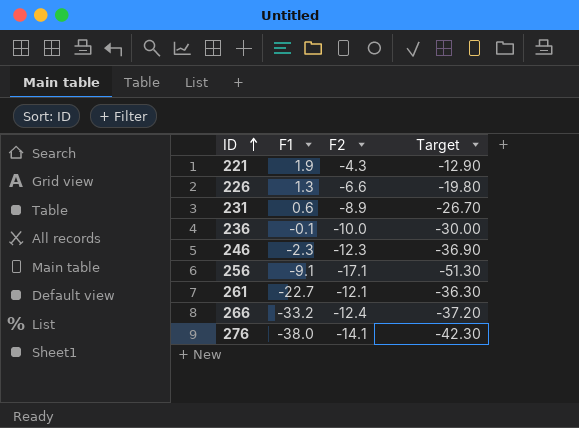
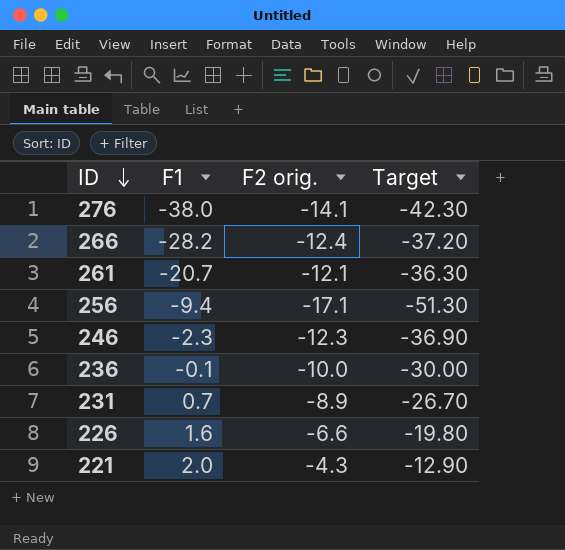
row order: ID ascending -> ID descending
column name: F2 -> F2 orig.
266 | F1: -33.2 -> -28.2
261 | F1: -22.7 -> -20.7
256 | F1: -9.1 -> -9.4
231 | F1: 0.6 -> 0.7
226 | F1: 1.3 -> 1.6
221 | F1: 1.9 -> 2.0

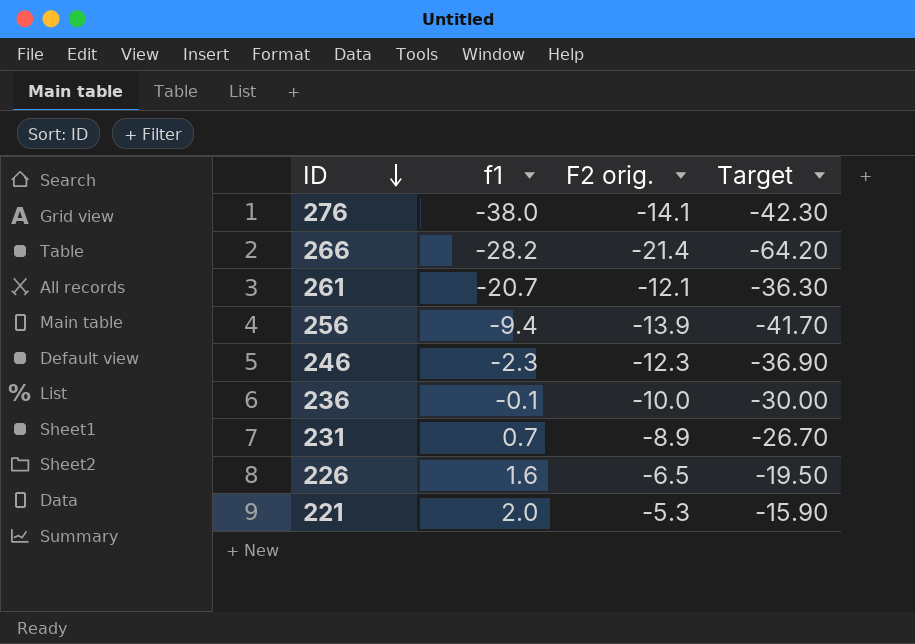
column name: F1 -> f1
266 | F2 orig.: -12.4 -> -21.4
266 | Target: -37.20 -> -64.20
256 | F2 orig.: -17.1 -> -13.9
256 | Target: -51.30 -> -41.70
226 | F2 orig.: -6.6 -> -6.5
226 | Target: -19.80 -> -19.50
221 | F2 orig.: -4.3 -> -5.3
221 | Target: -12.90 -> -15.90

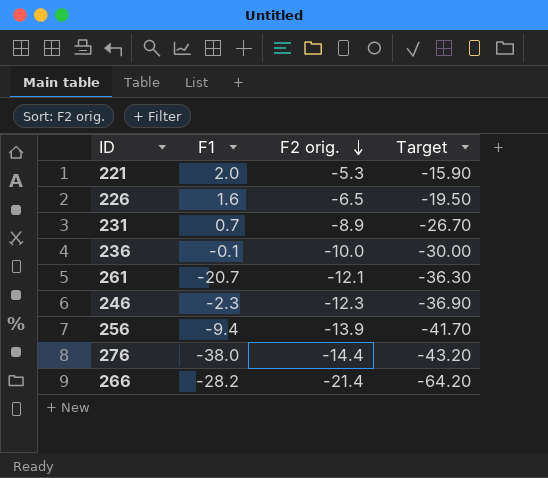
row order: ID descending -> F2 orig. descending
column name: f1 -> F1
276 | F2 orig.: -14.1 -> -14.4
276 | Target: -42.30 -> -43.20

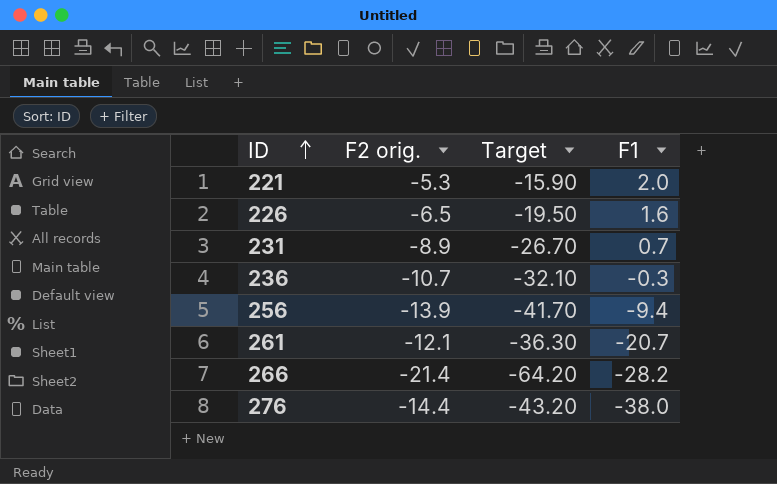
row order: F2 orig. descending -> ID ascending
column F1 | position: 2 -> 4
row 246: -2.3 | -12.3 | -36.90 -> none
236 | F2 orig.: -10.0 -> -10.7
236 | Target: -30.00 -> -32.10
236 | F1: -0.1 -> -0.3

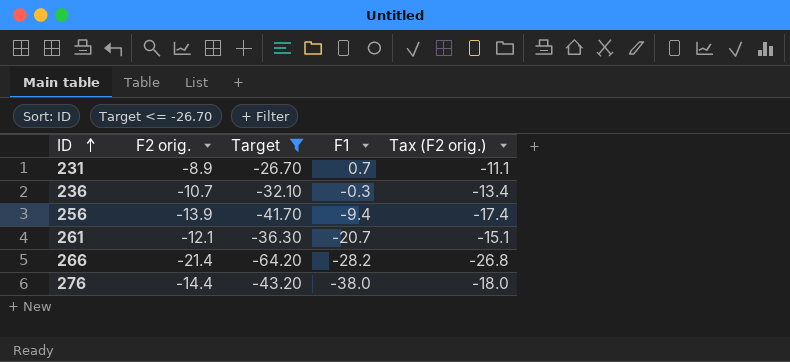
filter: none -> Target <= -26.70
column Tax (F2 orig.) | formula: none -> [F2 orig.] * 1.25

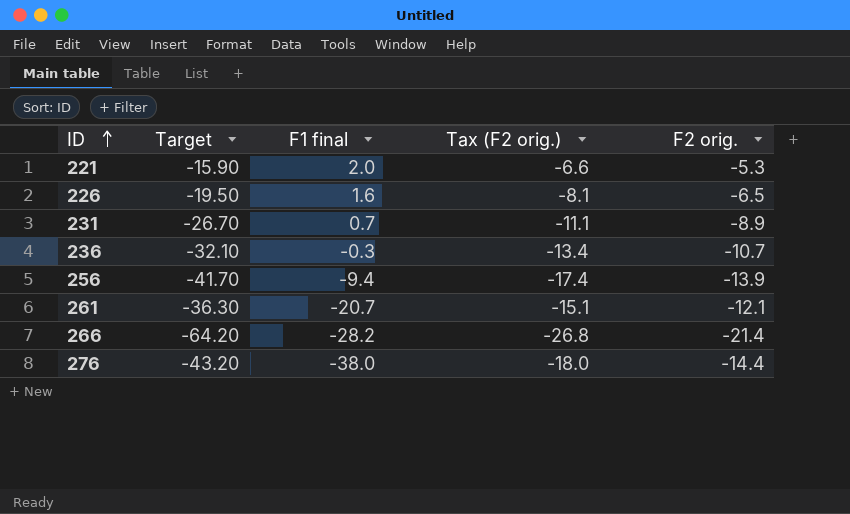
filter: Target <= -26.70 -> none
column name: F1 -> F1 final
column F2 orig. | position: 2 -> 5

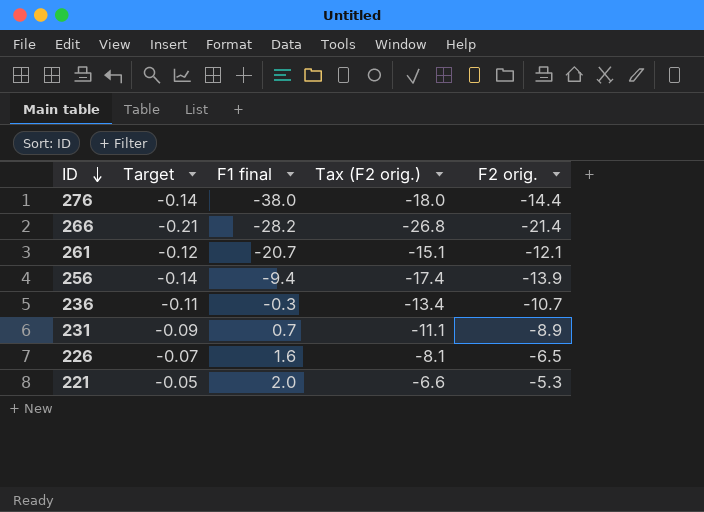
row order: ID ascending -> ID descending
column Target | formula: [F2 orig.] * 3 -> [F2 orig.] * 0.01

